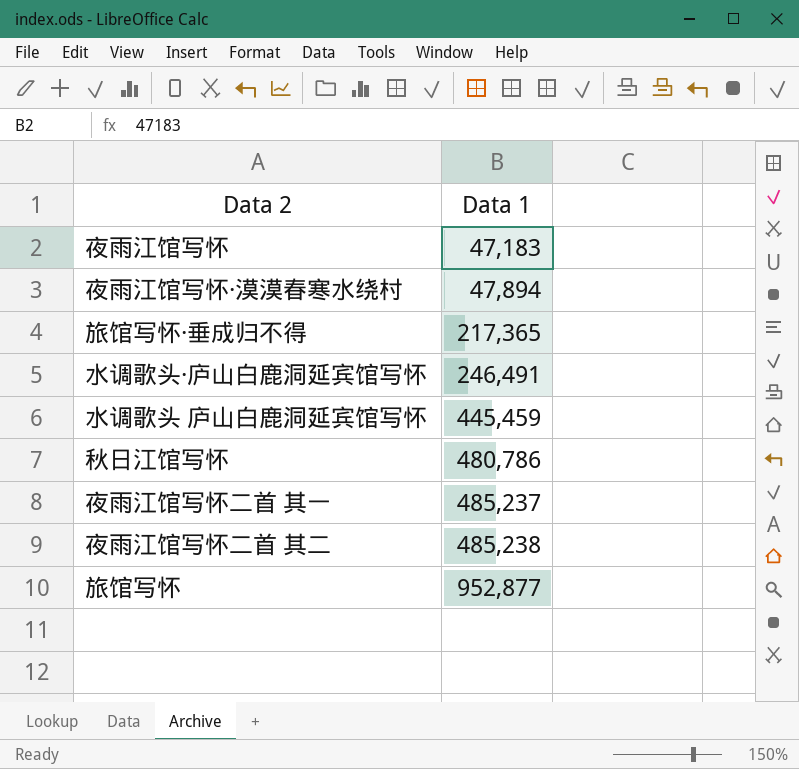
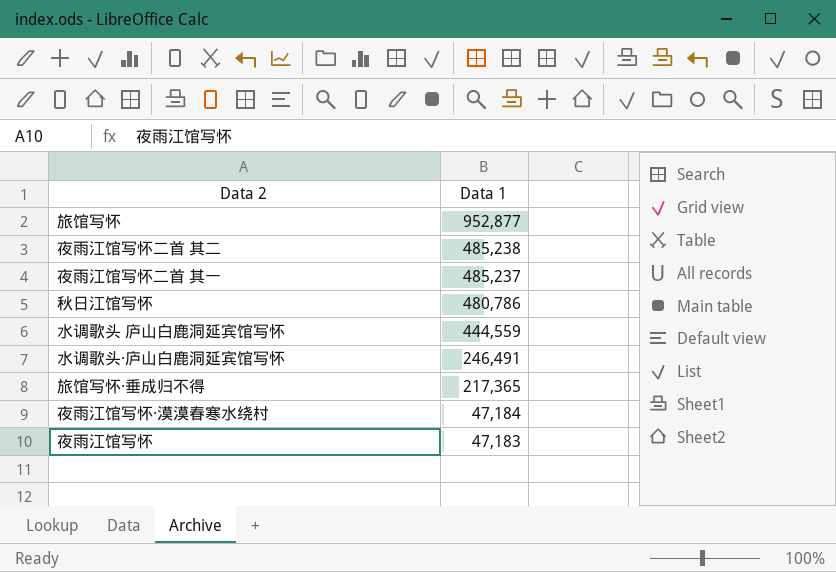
row order: Data 1 ascending -> Data 1 descending
水调歌头 庐山白鹿洞延宾馆写怀 | Data 1: 445,459 -> 444,559
夜雨江馆写怀·漠漠春寒水绕村 | Data 1: 47,894 -> 47,184

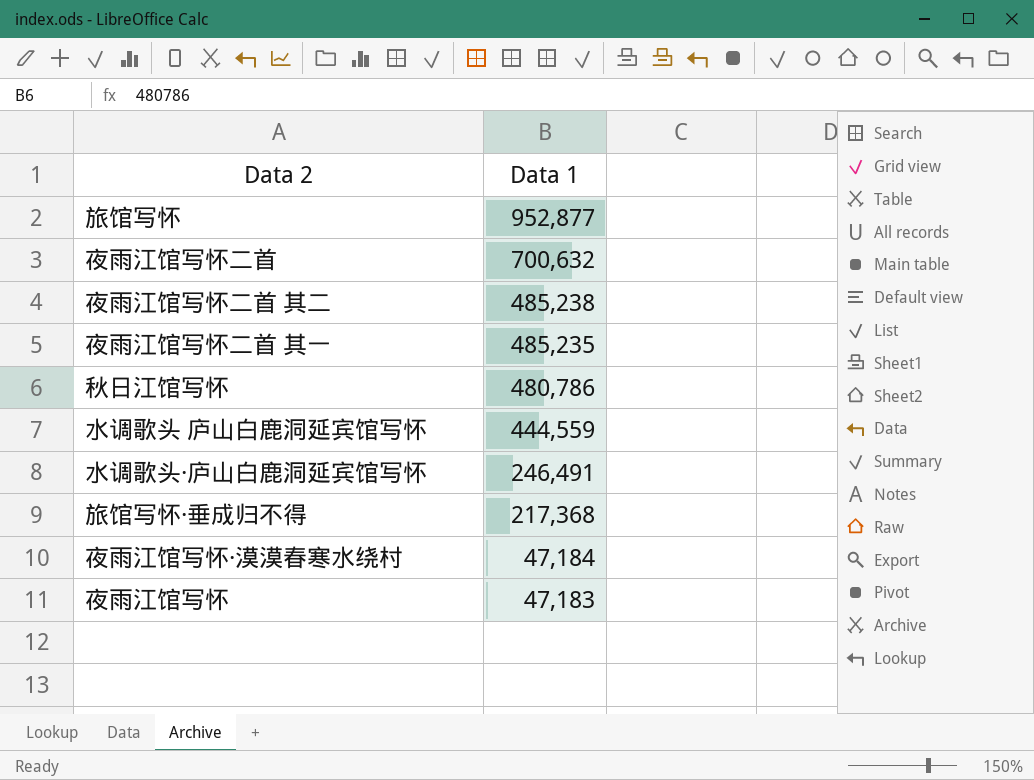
row 夜雨江馆写怀二首: none -> 700,632
夜雨江馆写怀二首 其一 | Data 1: 485,237 -> 485,235
旅馆写怀·垂成归不得 | Data 1: 217,365 -> 217,368

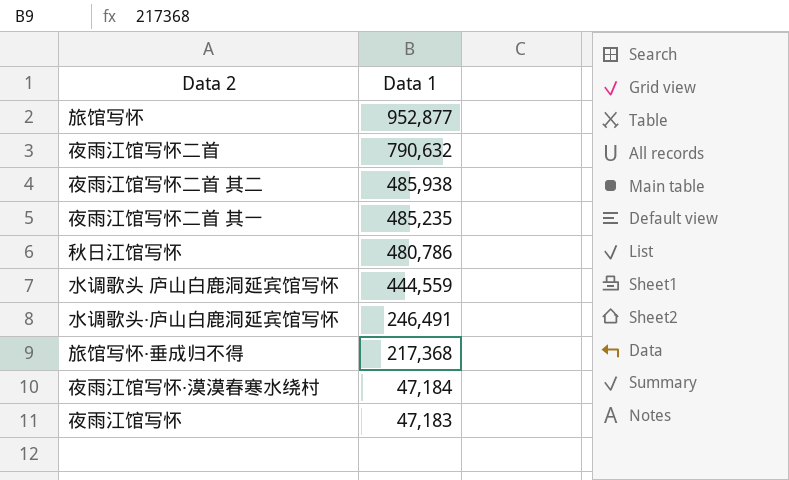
夜雨江馆写怀二首 | Data 1: 700,632 -> 790,632
夜雨江馆写怀二首 其二 | Data 1: 485,238 -> 485,938

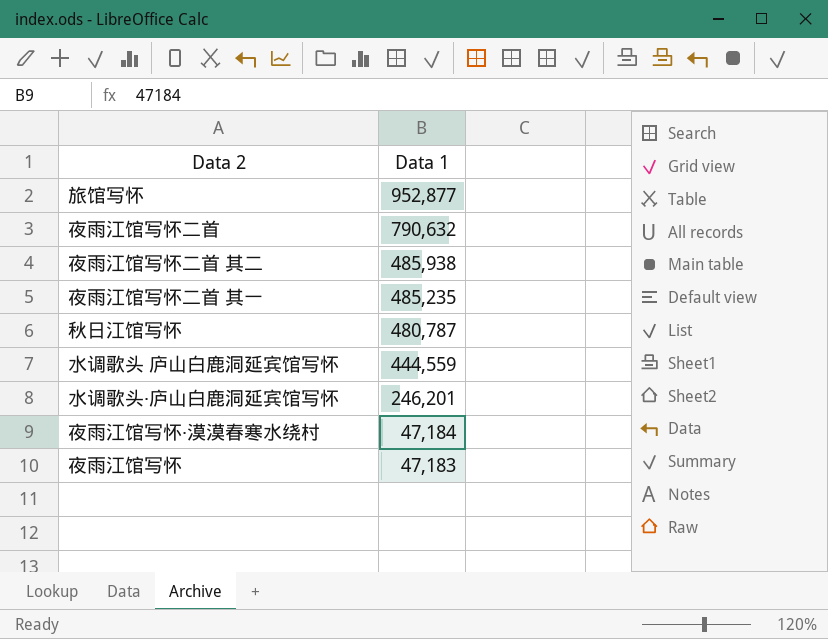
row 旅馆写怀·垂成归不得: 217,368 -> none
秋日江馆写怀 | Data 1: 480,786 -> 480,787
水调歌头·庐山白鹿洞延宾馆写怀 | Data 1: 246,491 -> 246,201

